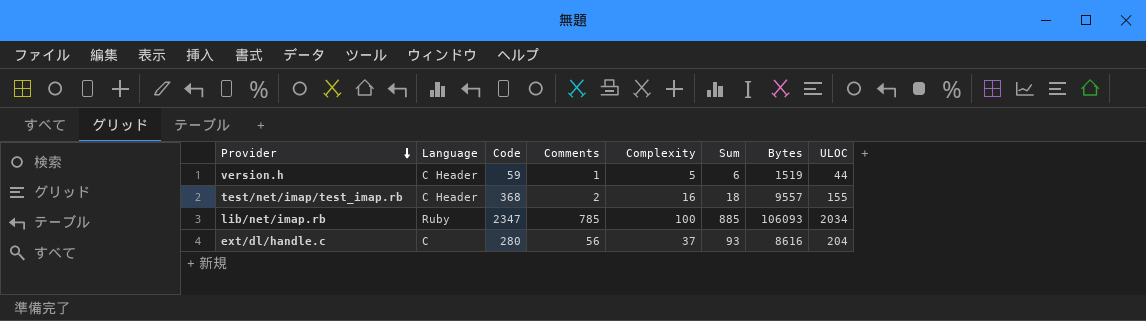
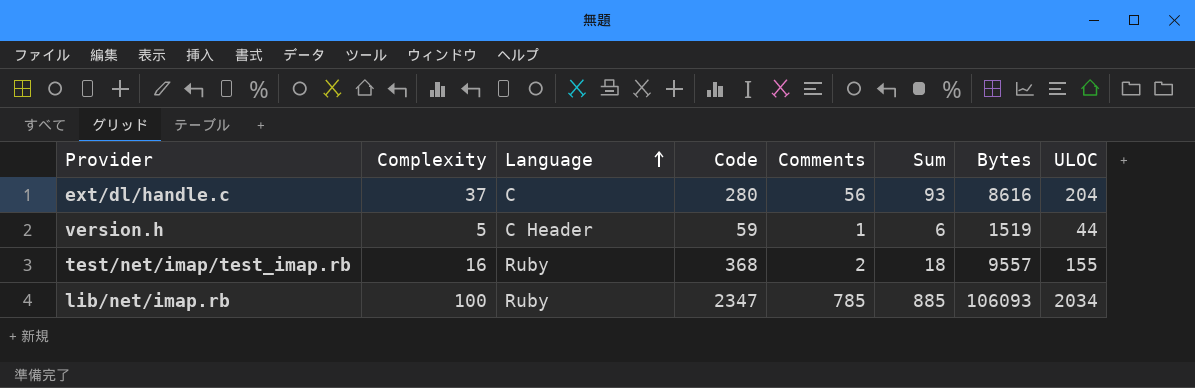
row order: Provider descending -> Language ascending
column Complexity | position: 5 -> 2
test/net/imap/test_imap.rb | Language: C Header -> Ruby

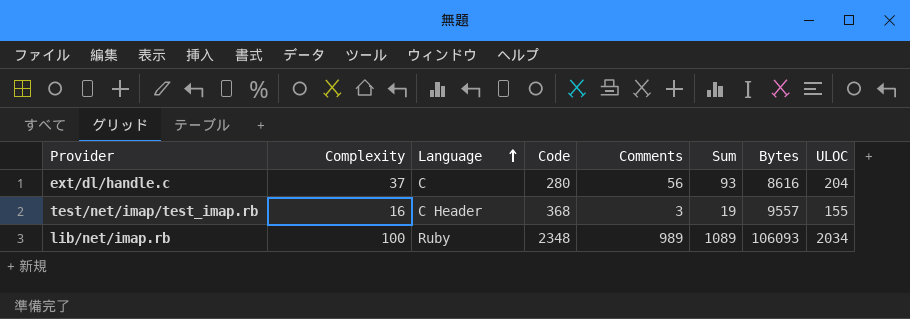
row version.h: 5 | C Header | 59 | 1 | 6 | 1519 | 44 -> none
test/net/imap/test_imap.rb | Language: Ruby -> C Header
test/net/imap/test_imap.rb | Comments: 2 -> 3
test/net/imap/test_imap.rb | Sum: 18 -> 19
lib/net/imap.rb | Code: 2347 -> 2348
lib/net/imap.rb | Comments: 785 -> 989
lib/net/imap.rb | Sum: 885 -> 1089

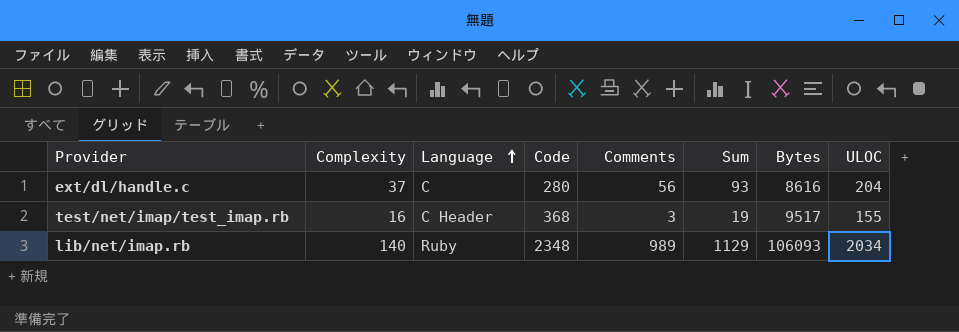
test/net/imap/test_imap.rb | Bytes: 9557 -> 9517
lib/net/imap.rb | Complexity: 100 -> 140
lib/net/imap.rb | Sum: 1089 -> 1129

